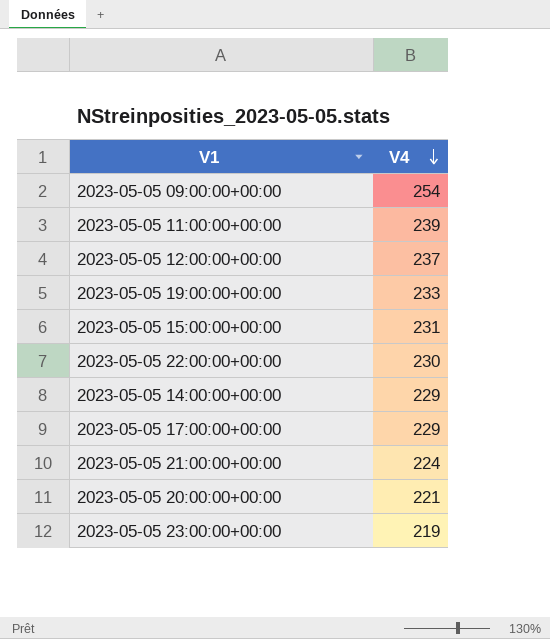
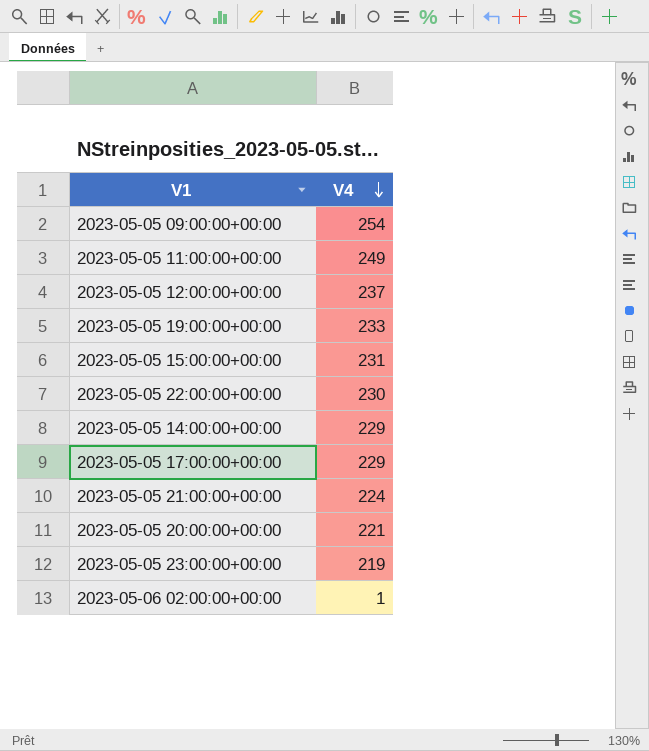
2023-05-05 11:00:00+00:00 | V4: 239 -> 249
row 2023-05-06 02:00:00+00:00: none -> 1

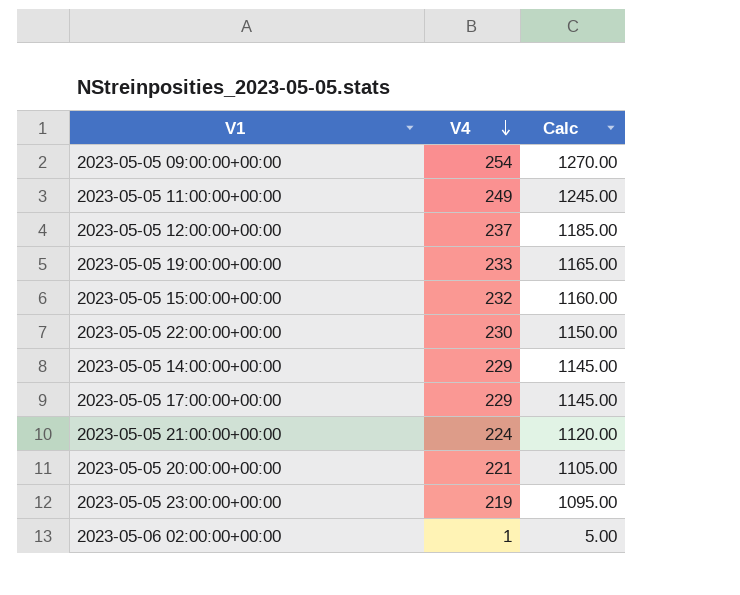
column Calc | formula: none -> [V4] * 5
2023-05-05 15:00:00+00:00 | V4: 231 -> 232

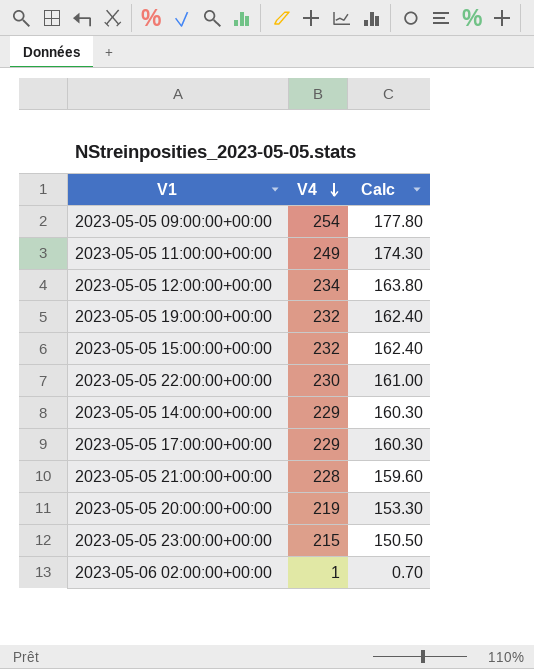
column Calc | formula: [V4] * 5 -> [V4] * 0.7
2023-05-05 12:00:00+00:00 | V4: 237 -> 234
2023-05-05 19:00:00+00:00 | V4: 233 -> 232
2023-05-05 21:00:00+00:00 | V4: 224 -> 228
2023-05-05 20:00:00+00:00 | V4: 221 -> 219
2023-05-05 23:00:00+00:00 | V4: 219 -> 215

